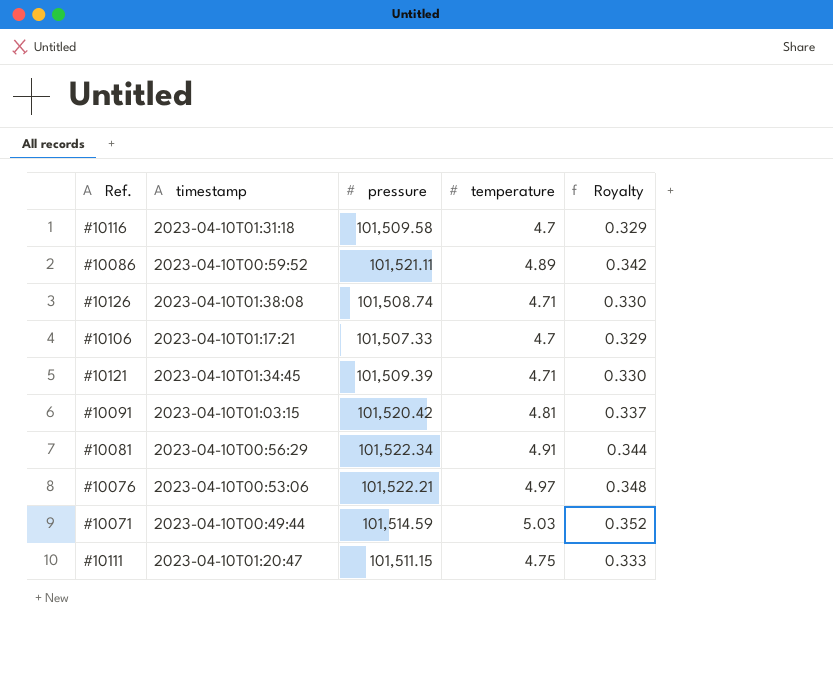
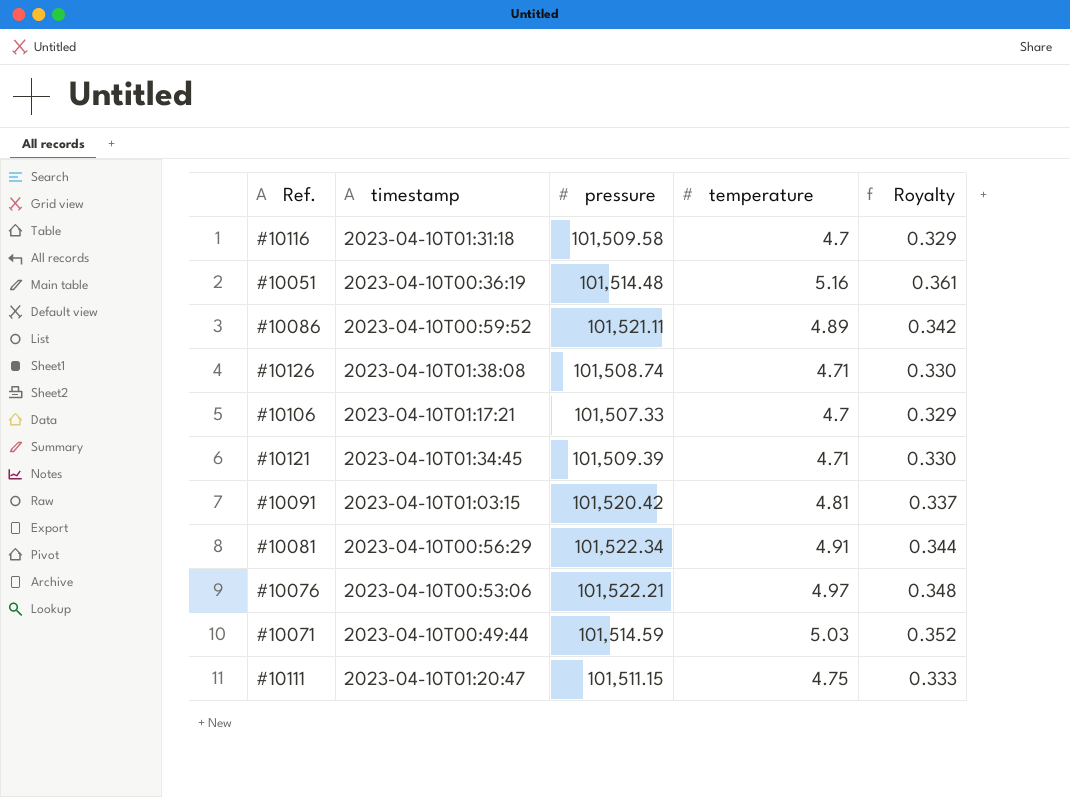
row #10051: none -> 2023-04-10T00:36:19 | 101,514.48 | 5.16 | 0.361

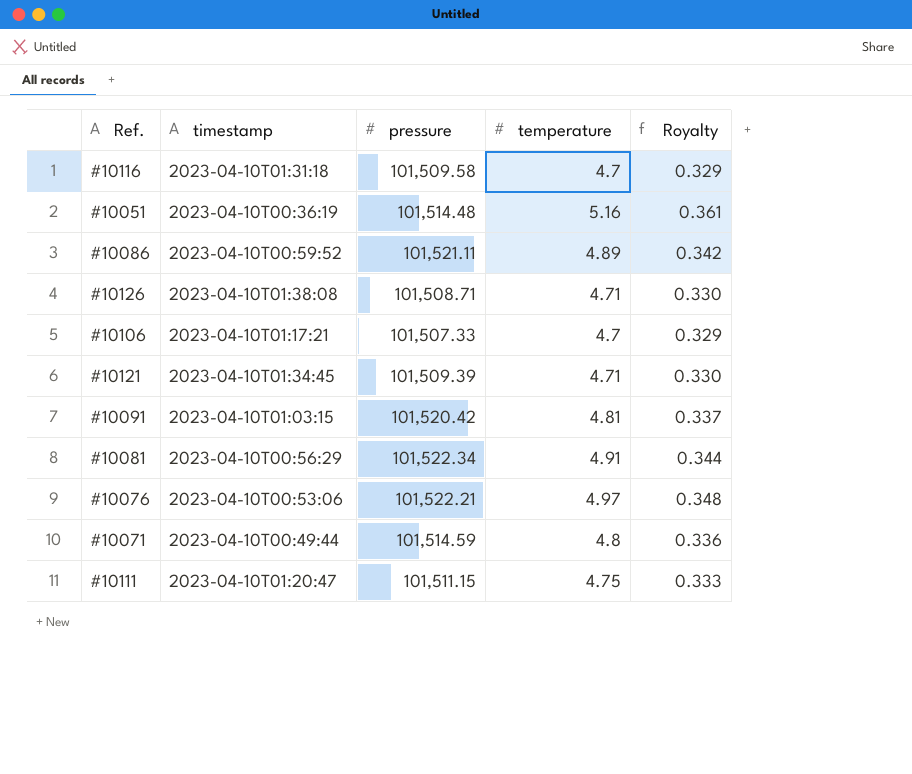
#10126 | pressure: 101,508.74 -> 101,508.71
#10071 | temperature: 5.03 -> 4.8
#10071 | Royalty: 0.352 -> 0.336

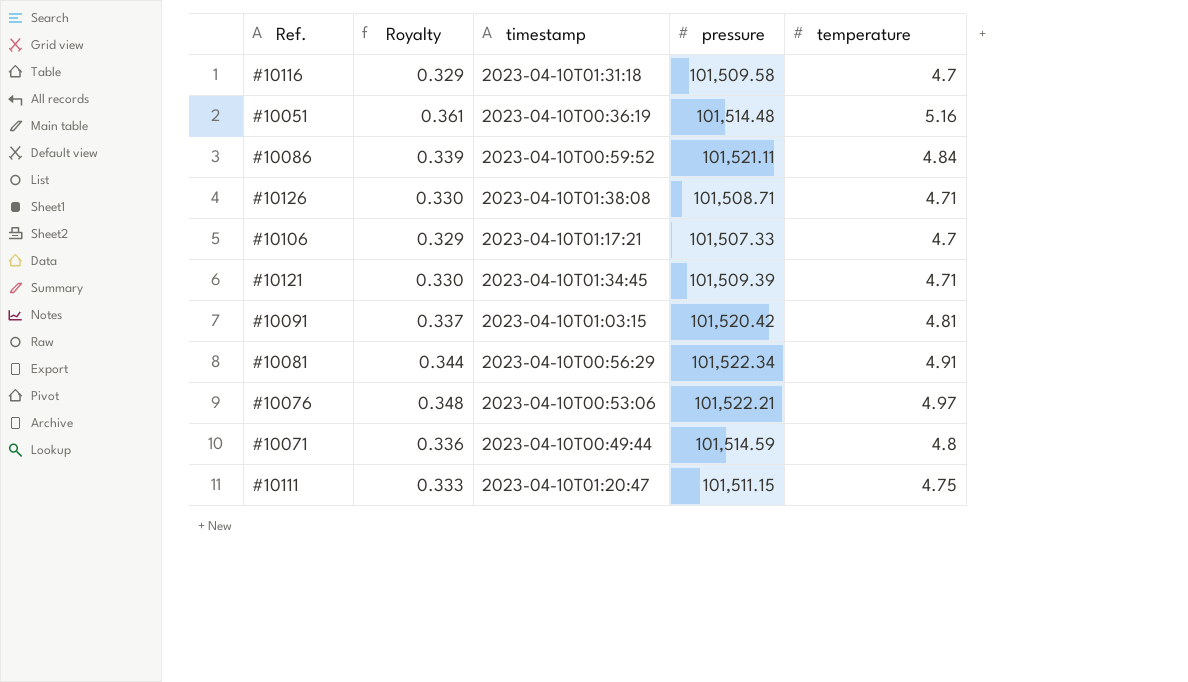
column Royalty | position: 5 -> 2
#10086 | Royalty: 0.342 -> 0.339
#10086 | temperature: 4.89 -> 4.84

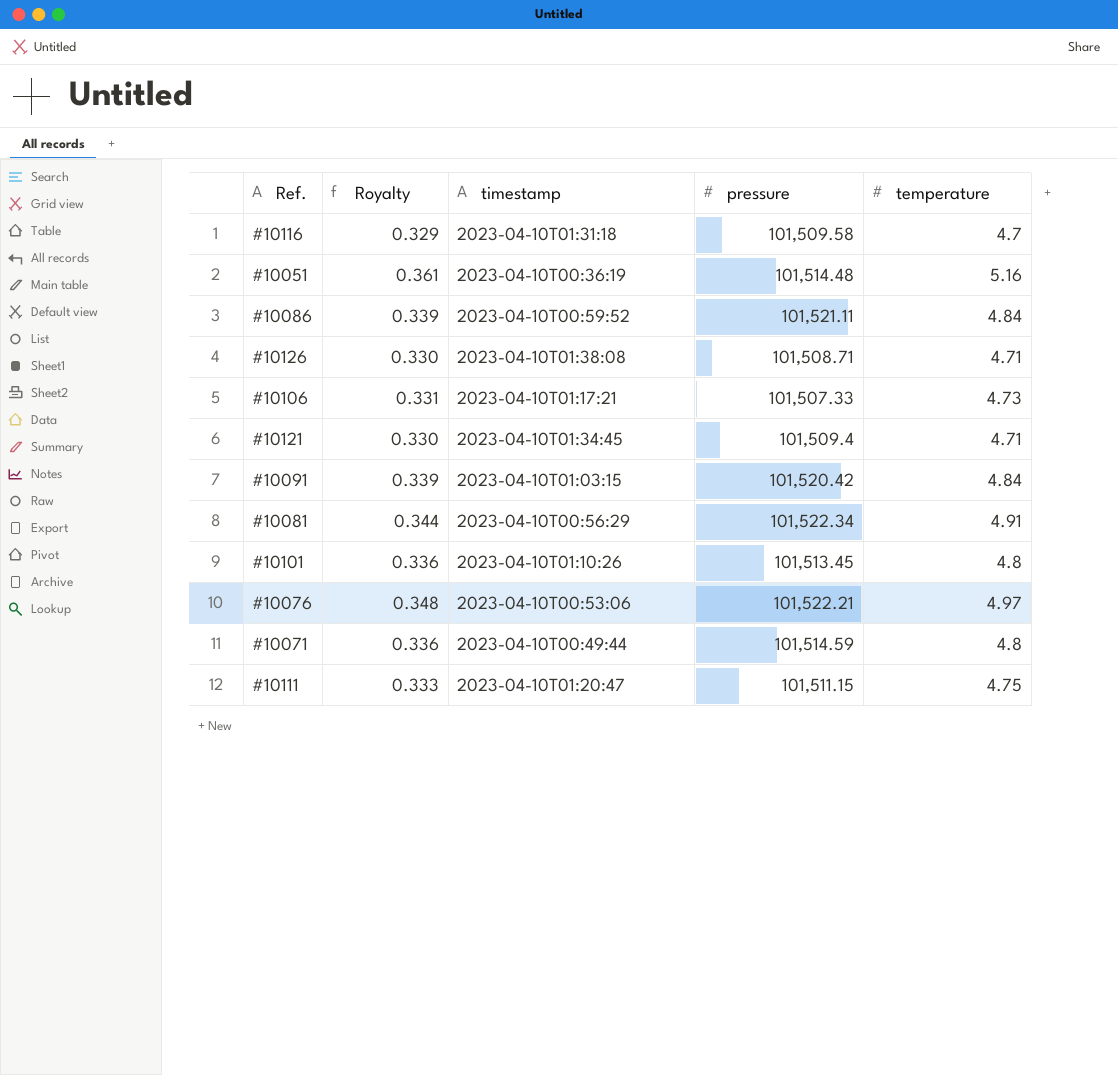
#10106 | Royalty: 0.329 -> 0.331
#10106 | temperature: 4.7 -> 4.73
#10121 | pressure: 101,509.39 -> 101,509.4
#10091 | Royalty: 0.337 -> 0.339
#10091 | temperature: 4.81 -> 4.84
row #10101: none -> 0.336 | 2023-04-10T01:10:26 | 101,513.45 | 4.8

